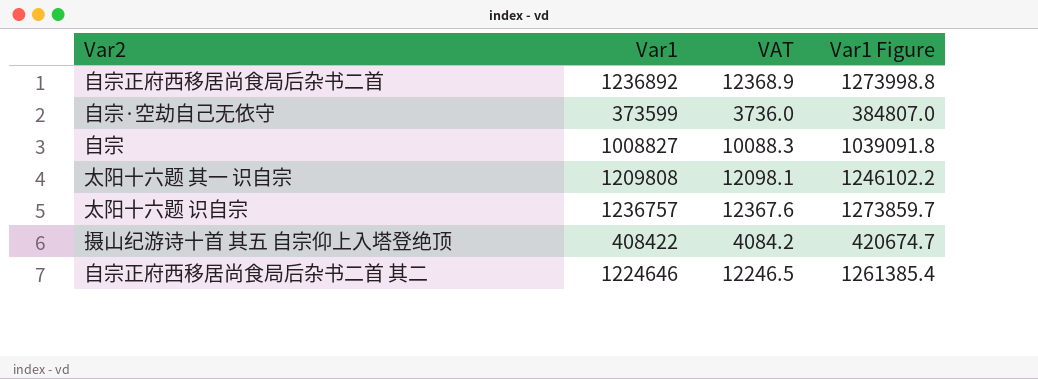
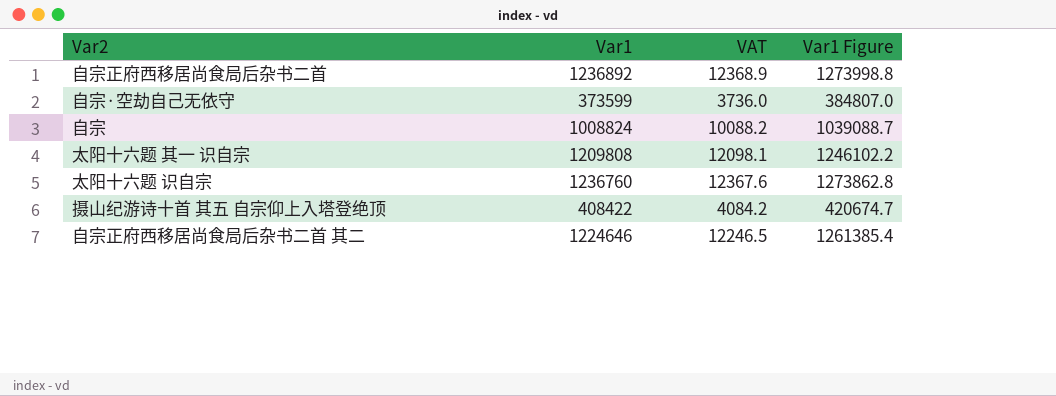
自宗 | Var1: 1008827 -> 1008824
自宗 | VAT: 10088.3 -> 10088.2
自宗 | Var1 Figure: 1039091.8 -> 1039088.7
太阳十六题 识自宗 | Var1: 1236757 -> 1236760
太阳十六题 识自宗 | Var1 Figure: 1273859.7 -> 1273862.8

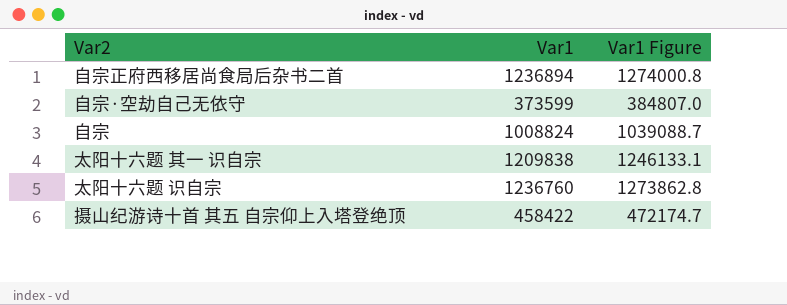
column VAT | formula: [Var1] * 0.01 -> none
row 自宗正府西移居尚食局后杂书二首 其二: 1224646 | 12246.5 | 1261385.4 -> none
自宗正府西移居尚食局后杂书二首 | Var1: 1236892 -> 1236894
自宗正府西移居尚食局后杂书二首 | Var1 Figure: 1273998.8 -> 1274000.8
太阳十六题 其一 识自宗 | Var1: 1209808 -> 1209838
太阳十六题 其一 识自宗 | Var1 Figure: 1246102.2 -> 1246133.1
摄山纪游诗十首 其五 自宗仰上入塔登绝顶 | Var1: 408422 -> 458422
摄山纪游诗十首 其五 自宗仰上入塔登绝顶 | Var1 Figure: 420674.7 -> 472174.7

